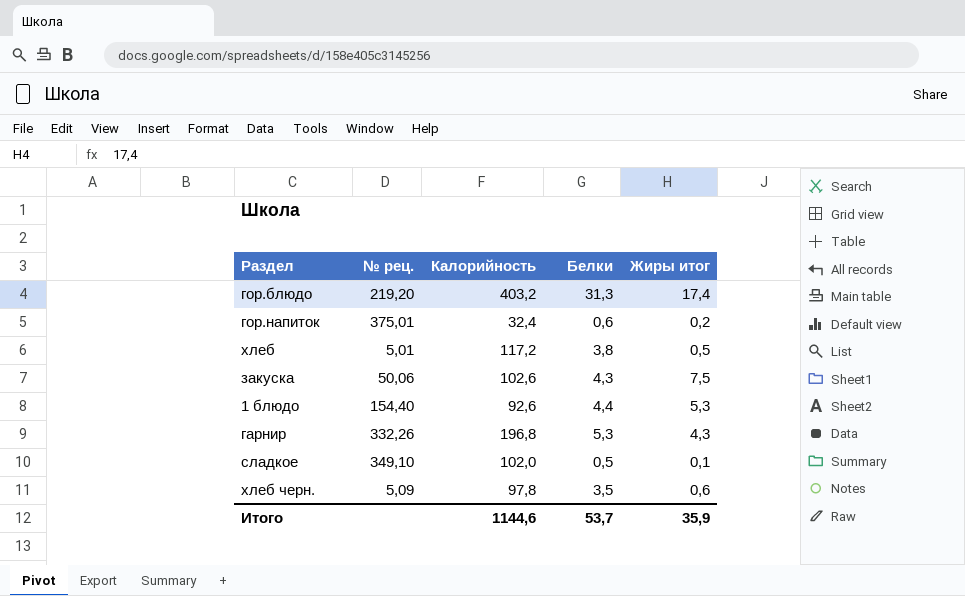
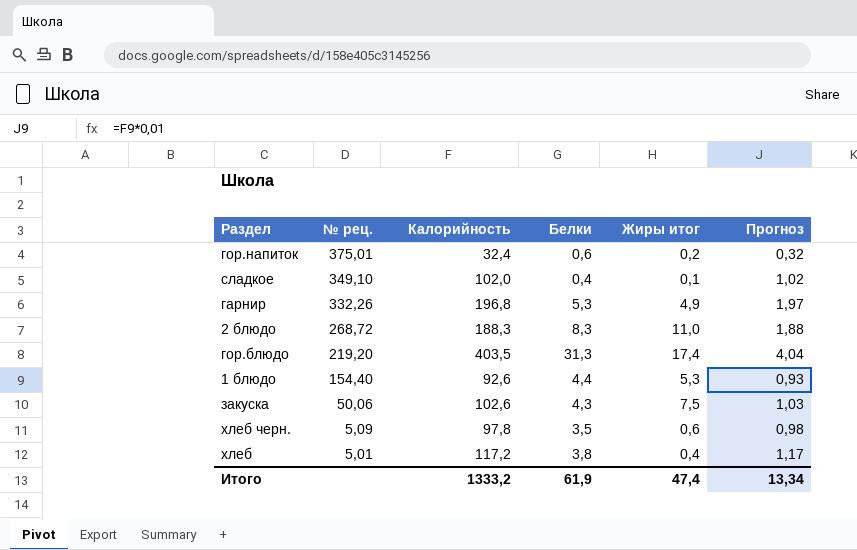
row order: none -> № рец. descending
column Прогноз | formula: none -> [Калорийность] * 0,01
сладкое | Белки: 0,5 -> 0,4
гарнир | Жиры итог: 4,3 -> 4,9
row 2 блюдо: none -> 268,72 | 188,3 | 8,3 | 11,0 | 1,88
гор.блюдо | Калорийность: 403,2 -> 403,5
хлеб | Жиры итог: 0,5 -> 0,4
Итого | Калорийность: 1144,6 -> 1333,2
Итого | Белки: 53,7 -> 61,9
Итого | Жиры итог: 35,9 -> 47,4

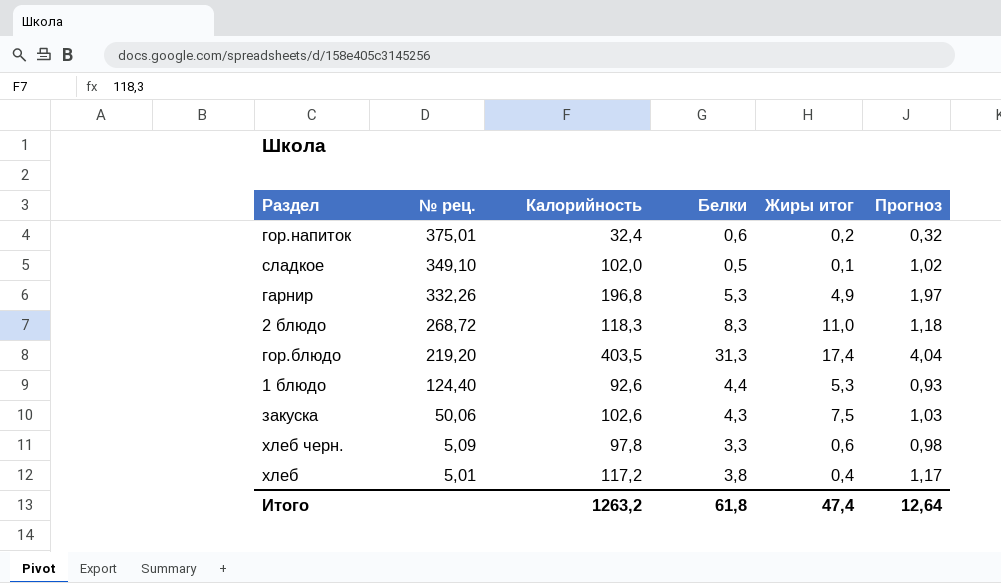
сладкое | Белки: 0,4 -> 0,5
2 блюдо | Калорийность: 188,3 -> 118,3
2 блюдо | Прогноз: 1,88 -> 1,18
1 блюдо | № рец.: 154,40 -> 124,40
хлеб черн. | Белки: 3,5 -> 3,3
Итого | Калорийность: 1333,2 -> 1263,2
Итого | Белки: 61,9 -> 61,8
Итого | Прогноз: 13,34 -> 12,64

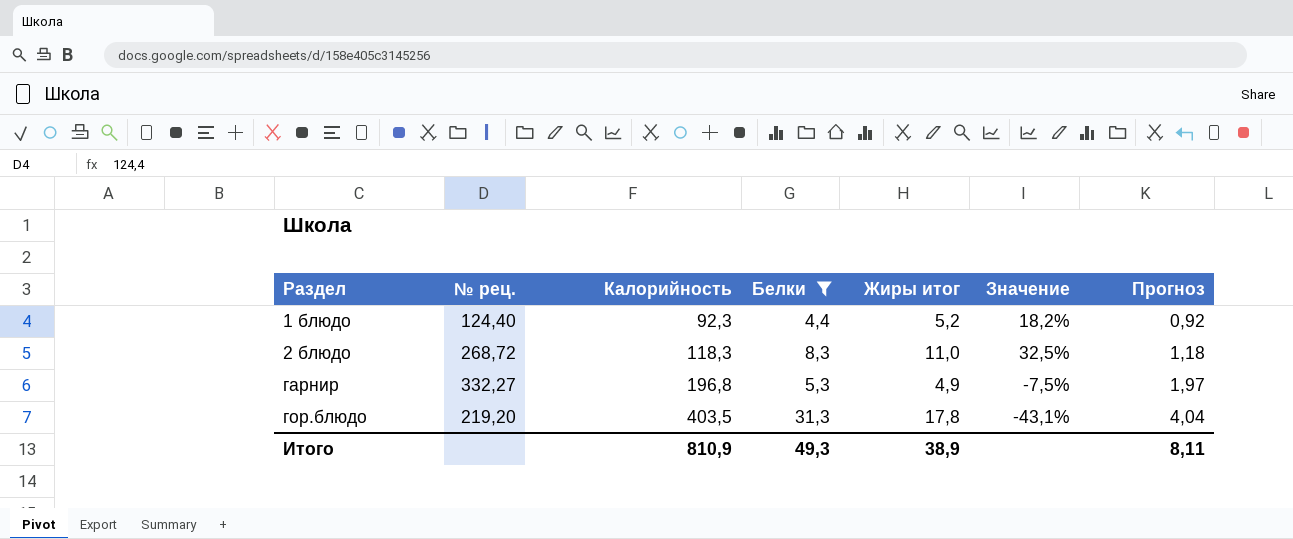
filter: none -> Белки >= 4,4
row order: № рец. descending -> Раздел ascending
column Значение | formula: none -> ([Жиры итог] - [Белки]) / [Белки]
1 блюдо | Калорийность: 92,6 -> 92,3
1 блюдо | Жиры итог: 5,3 -> 5,2
1 блюдо | Прогноз: 0,93 -> 0,92
гарнир | № рец.: 332,26 -> 332,27
гор.блюдо | Жиры итог: 17,4 -> 17,8
Итого | Калорийность: 1263,2 -> 810,9
Итого | Белки: 61,8 -> 49,3
Итого | Жиры итог: 47,4 -> 38,9
Итого | Прогноз: 12,64 -> 8,11

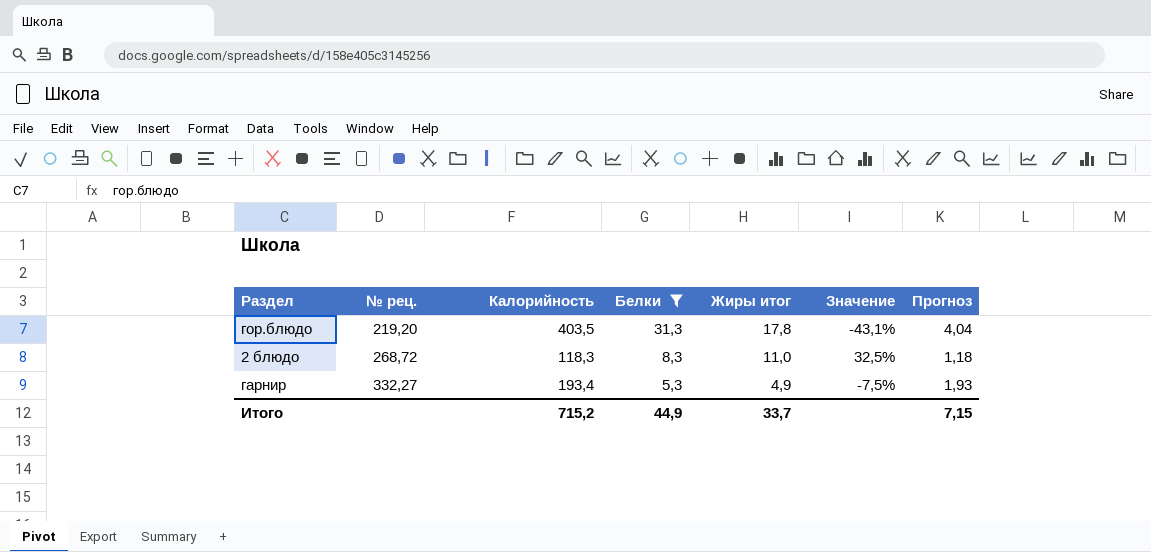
row order: Раздел ascending -> № рец. ascending
row 1 блюдо: 124,40 | 92,3 | 4,4 | 5,2 | 18,2% | 0,92 -> none
гарнир | Калорийность: 196,8 -> 193,4
гарнир | Прогноз: 1,97 -> 1,93
Итого | Калорийность: 810,9 -> 715,2
Итого | Белки: 49,3 -> 44,9
Итого | Жиры итог: 38,9 -> 33,7
Итого | Прогноз: 8,11 -> 7,15

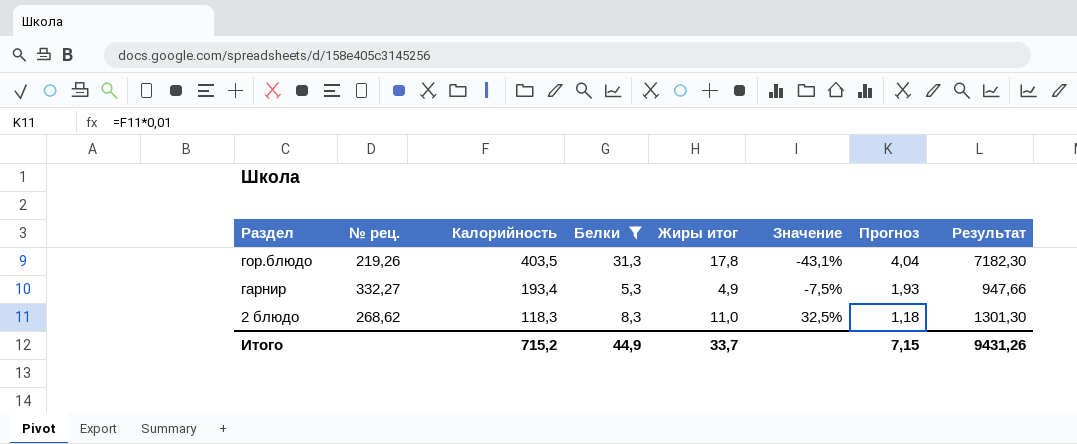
row order: № рец. ascending -> Раздел descending
column Результат | formula: none -> [Калорийность] * [Жиры итог]
гор.блюдо | № рец.: 219,20 -> 219,26
2 блюдо | № рец.: 268,72 -> 268,62

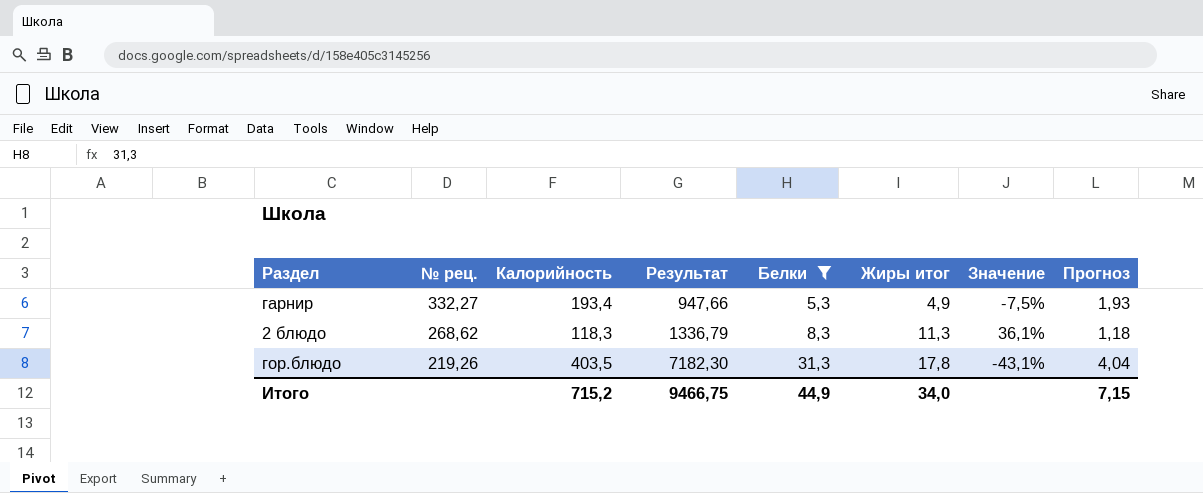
row order: Раздел descending -> № рец. descending
column Результат | position: 8 -> 4
2 блюдо | Результат: 1301,30 -> 1336,79
2 блюдо | Жиры итог: 11,0 -> 11,3
2 блюдо | Значение: 32,5% -> 36,1%
Итого | Результат: 9431,26 -> 9466,75
Итого | Жиры итог: 33,7 -> 34,0

